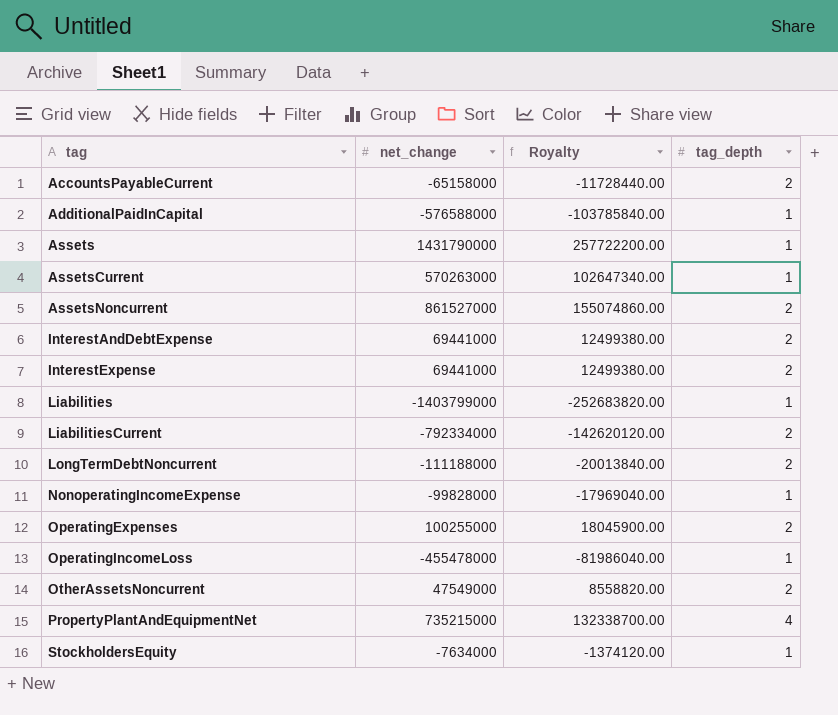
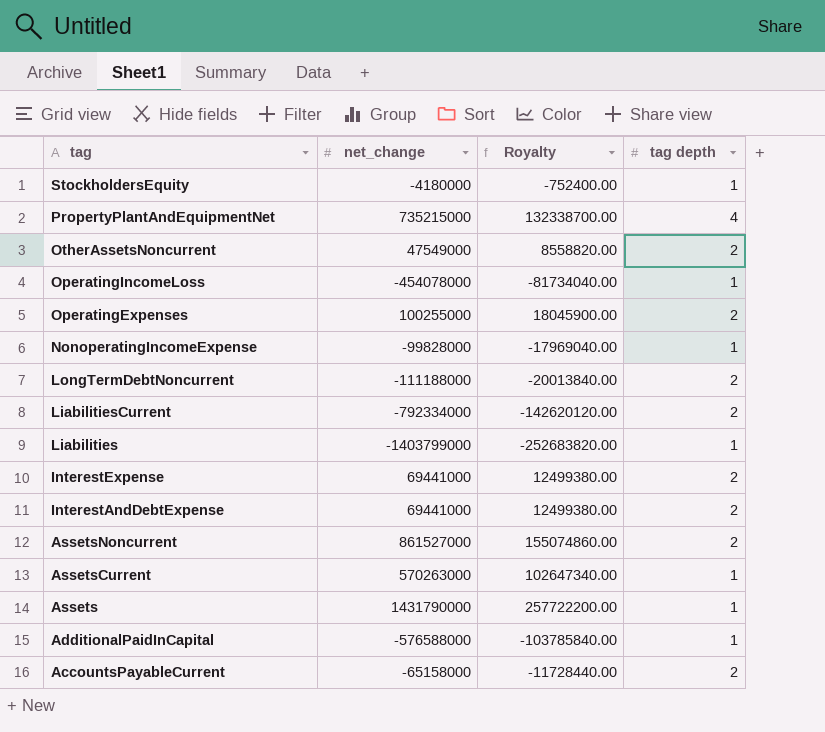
row order: tag ascending -> tag descending
column name: tag_depth -> tag depth
StockholdersEquity | net_change: -7634000 -> -4180000
StockholdersEquity | Royalty: -1374120.00 -> -752400.00
OperatingIncomeLoss | net_change: -455478000 -> -454078000
OperatingIncomeLoss | Royalty: -81986040.00 -> -81734040.00

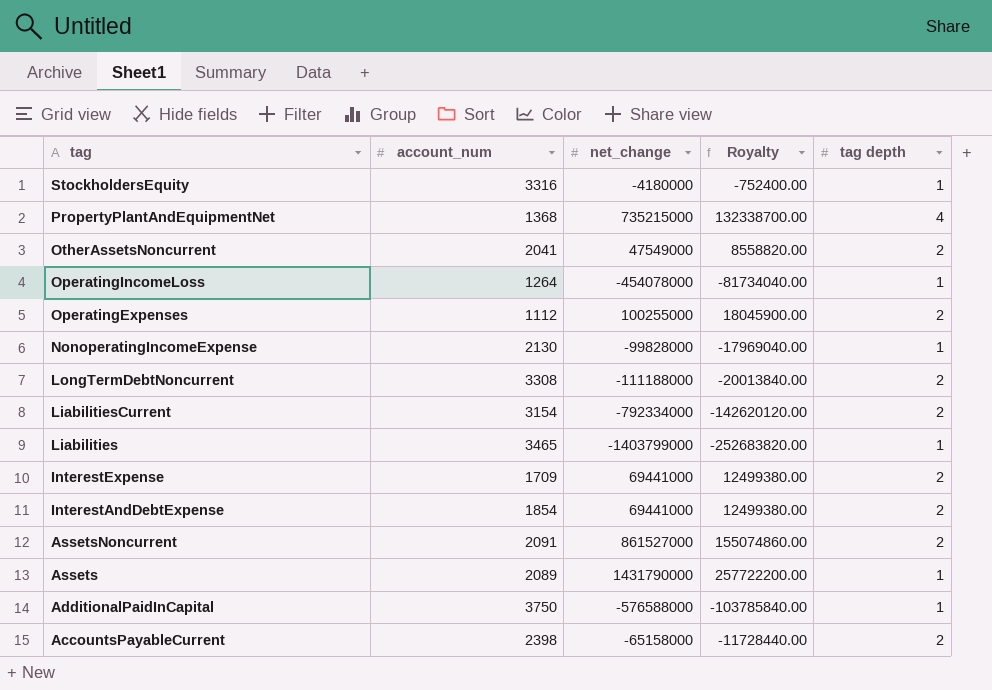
column account_num | position: none -> 2
row AssetsCurrent: 570263000 | 102647340.00 | 1 -> none

